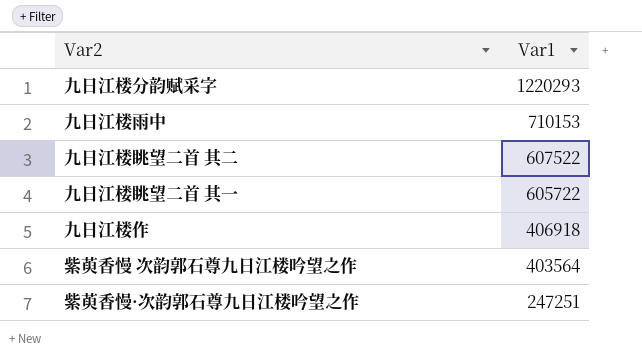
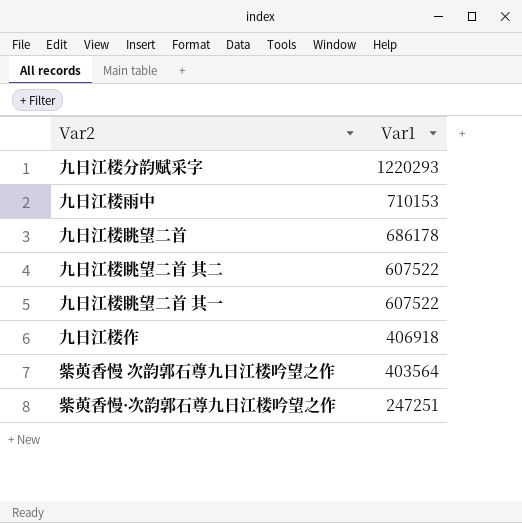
row 九日江楼眺望二首: none -> 686178
九日江楼眺望二首 其一 | Var1: 605722 -> 607522

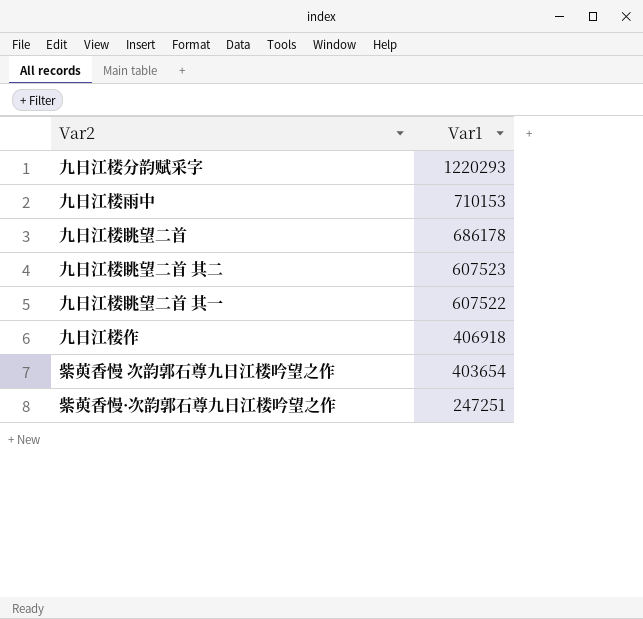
九日江楼眺望二首 其二 | Var1: 607522 -> 607523
紫萸香慢 次韵郭石尊九日江楼吟望之作 | Var1: 403564 -> 403654

